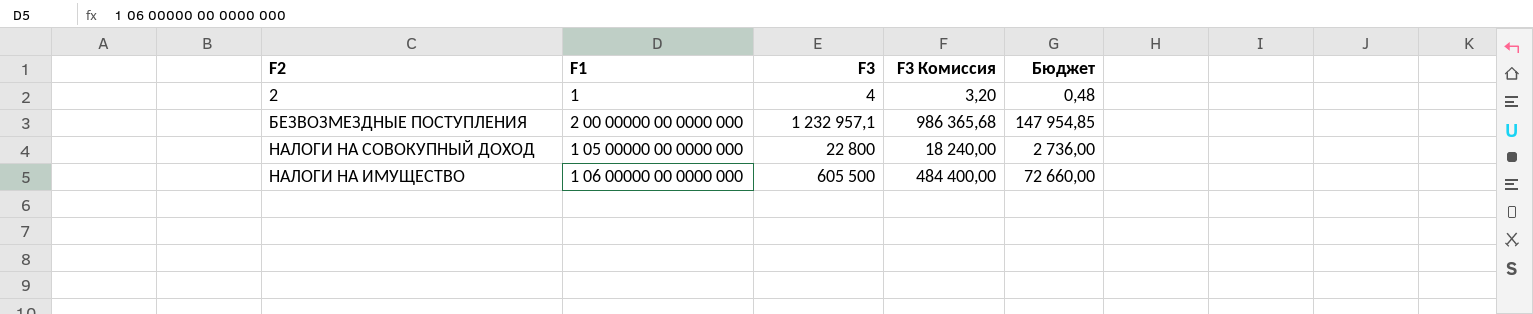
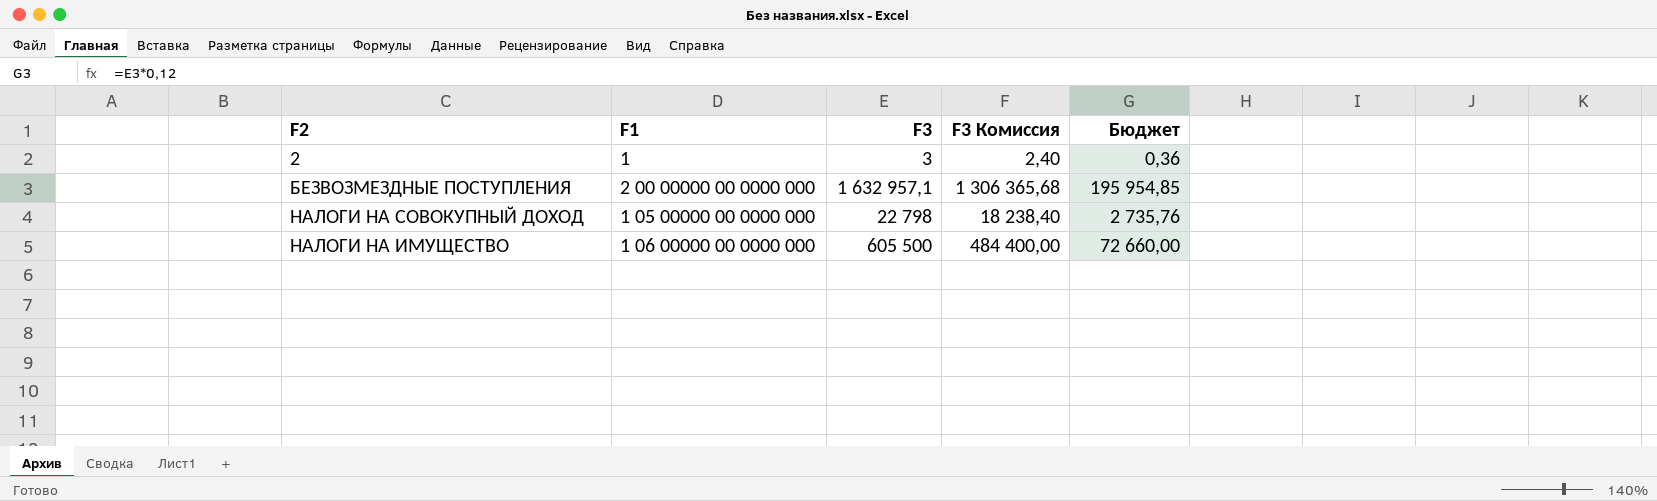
2 | F3: 4 -> 3
2 | F3 Комиссия: 3,20 -> 2,40
2 | Бюджет: 0,48 -> 0,36
БЕЗВОЗМЕЗДНЫЕ ПОСТУПЛЕНИЯ | F3: 1 232 957,1 -> 1 632 957,1
БЕЗВОЗМЕЗДНЫЕ ПОСТУПЛЕНИЯ | F3 Комиссия: 986 365,68 -> 1 306 365,68
БЕЗВОЗМЕЗДНЫЕ ПОСТУПЛЕНИЯ | Бюджет: 147 954,85 -> 195 954,85
НАЛОГИ НА СОВОКУПНЫЙ ДОХОД | F3: 22 800 -> 22 798
НАЛОГИ НА СОВОКУПНЫЙ ДОХОД | F3 Комиссия: 18 240,00 -> 18 238,40
НАЛОГИ НА СОВОКУПНЫЙ ДОХОД | Бюджет: 2 736,00 -> 2 735,76

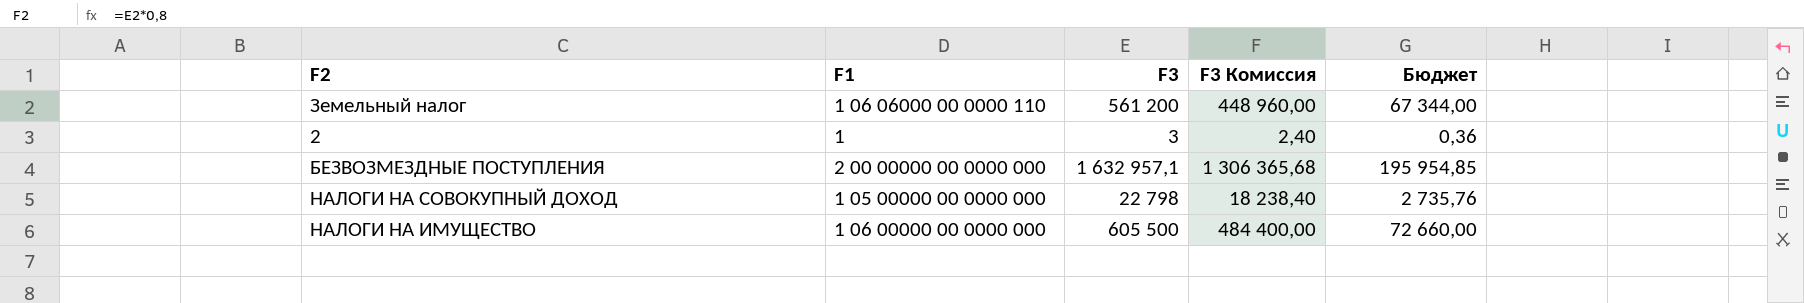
row Земельный налог: none -> 1 06 06000 00 0000 110 | 561 200 | 448 960,00 | 67 344,00

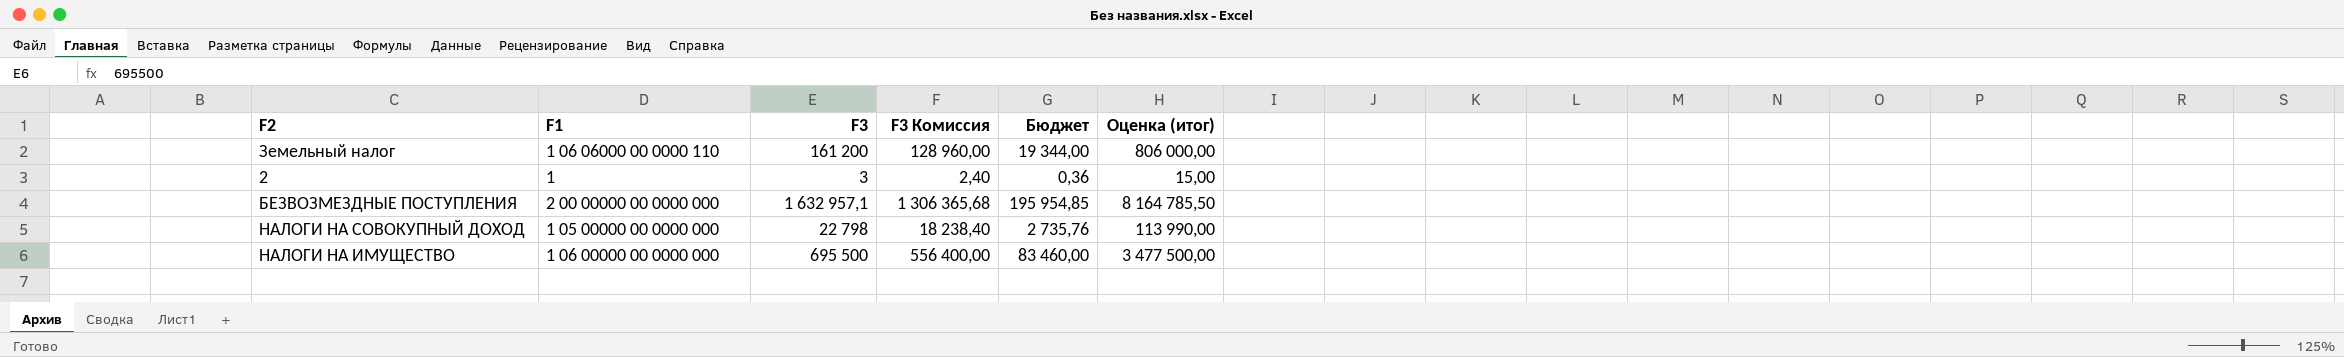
column Оценка (итог) | formula: none -> [F3] * 5
Земельный налог | F3: 561 200 -> 161 200
Земельный налог | F3 Комиссия: 448 960,00 -> 128 960,00
Земельный налог | Бюджет: 67 344,00 -> 19 344,00
НАЛОГИ НА ИМУЩЕСТВО | F3: 605 500 -> 695 500
НАЛОГИ НА ИМУЩЕСТВО | F3 Комиссия: 484 400,00 -> 556 400,00
НАЛОГИ НА ИМУЩЕСТВО | Бюджет: 72 660,00 -> 83 460,00

